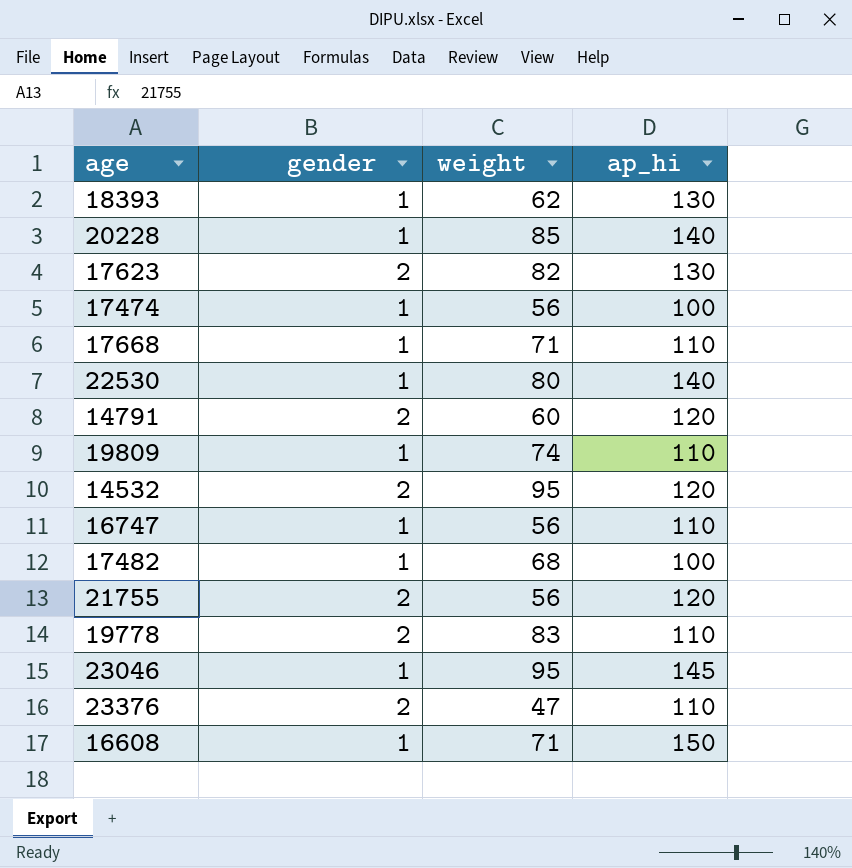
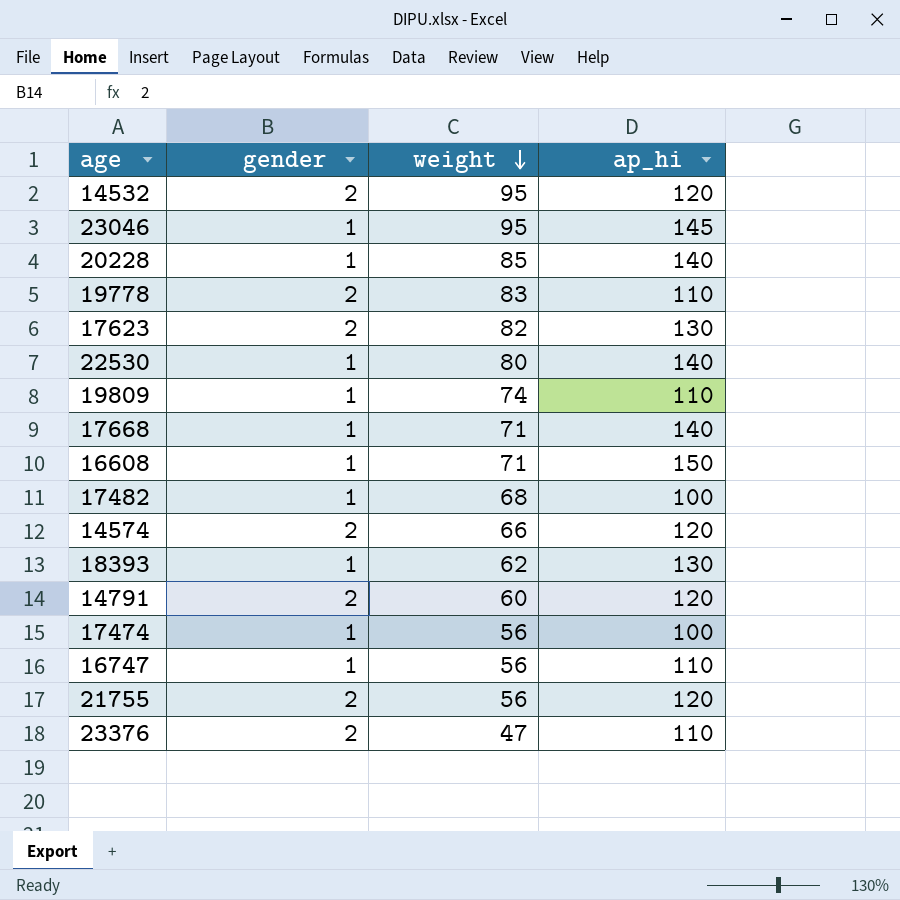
row order: none -> weight descending
17668 | ap_hi: 110 -> 140
row 14574: none -> 2 | 66 | 120

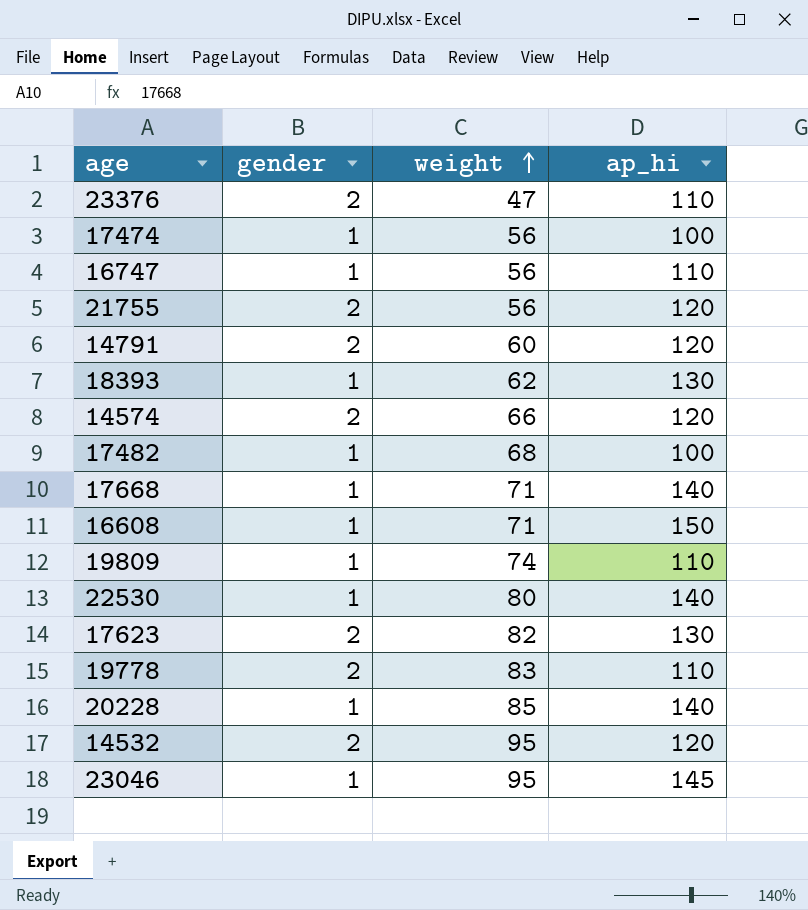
row order: weight descending -> weight ascending

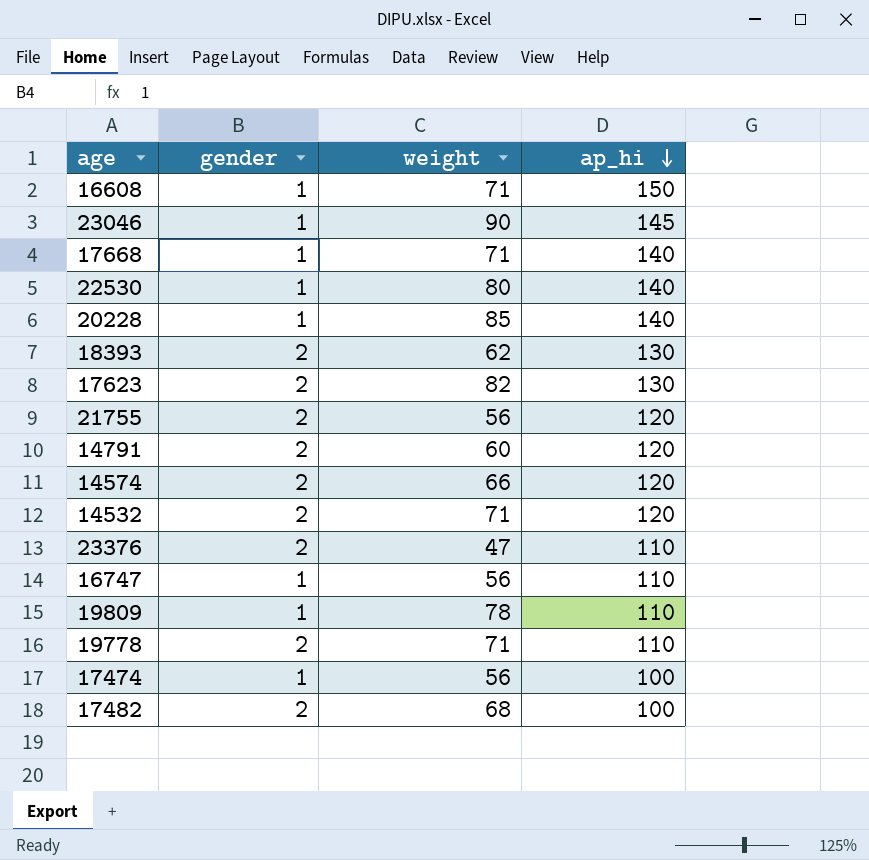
row order: weight ascending -> ap_hi descending
23046 | weight: 95 -> 90
18393 | gender: 1 -> 2
14532 | weight: 95 -> 71
19809 | weight: 74 -> 78
19778 | weight: 83 -> 71
17482 | gender: 1 -> 2

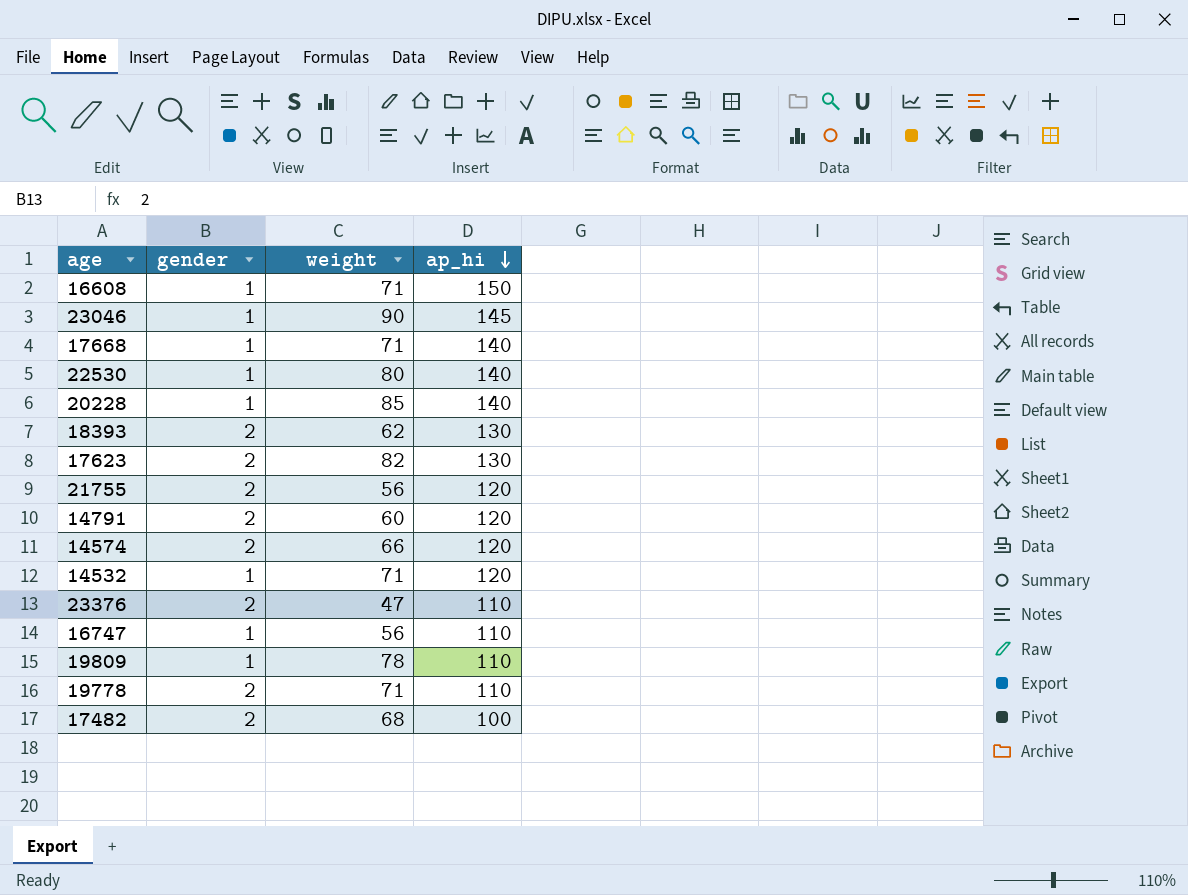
row 17474: 1 | 56 | 100 -> none
14532 | gender: 2 -> 1

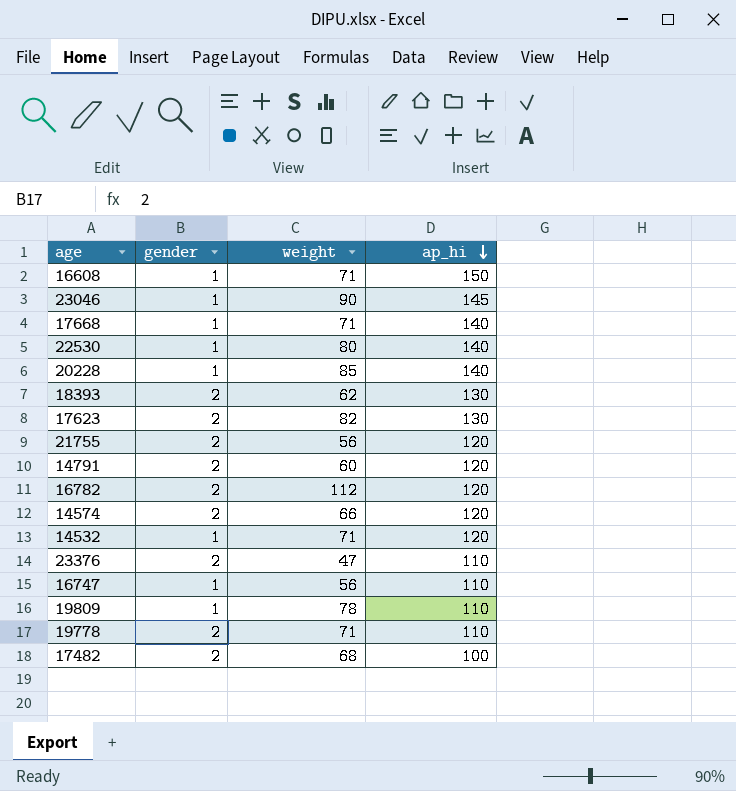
row 16782: none -> 2 | 112 | 120

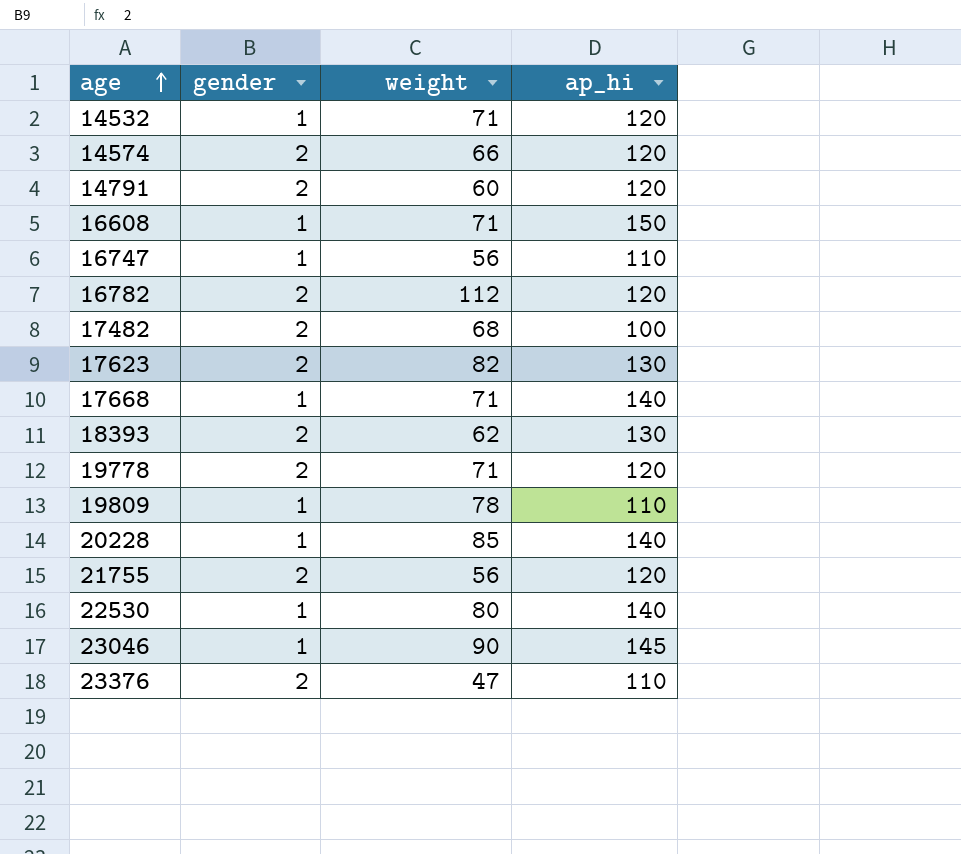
row order: ap_hi descending -> age ascending
19778 | ap_hi: 110 -> 120

